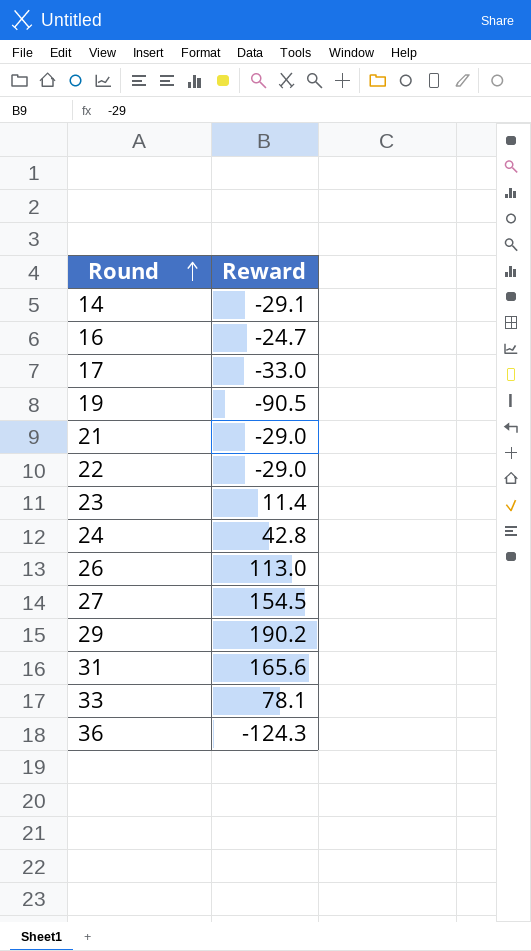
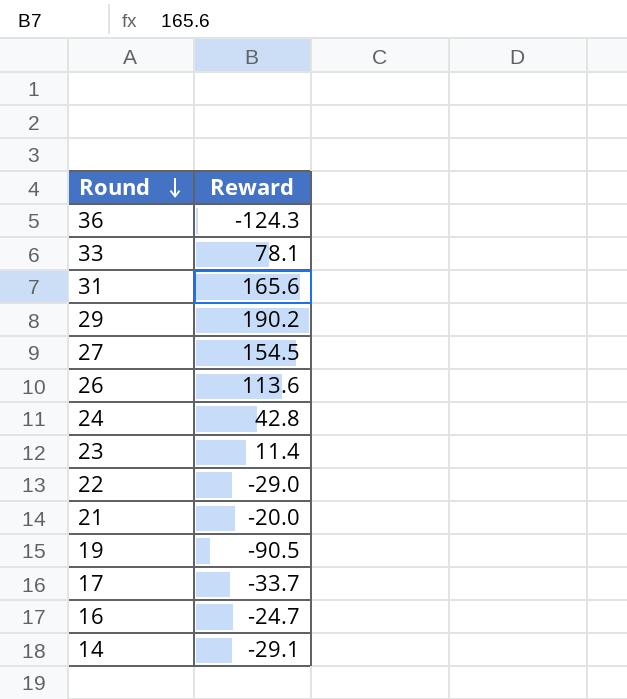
row order: Round ascending -> Round descending
26 | Reward: 113.0 -> 113.6
21 | Reward: -29.0 -> -20.0
17 | Reward: -33.0 -> -33.7

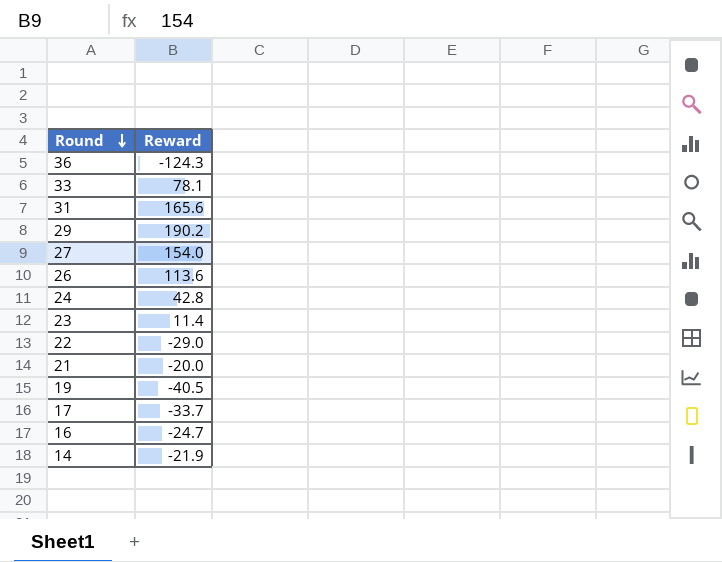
27 | Reward: 154.5 -> 154.0
19 | Reward: -90.5 -> -40.5
14 | Reward: -29.1 -> -21.9

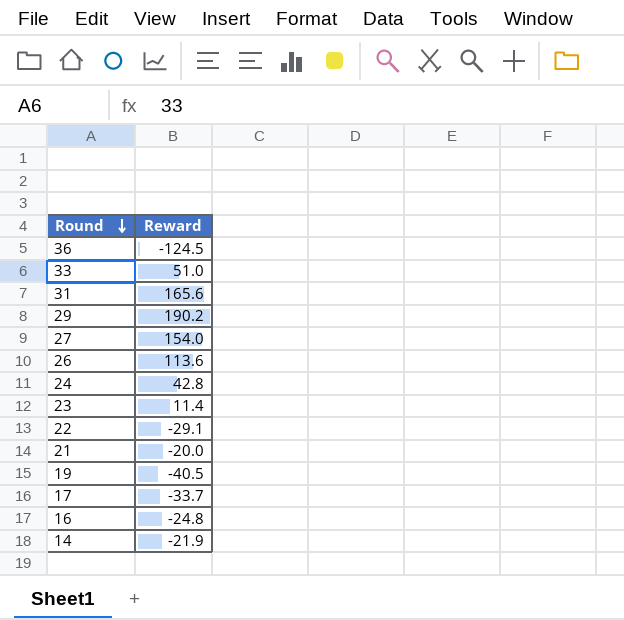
36 | Reward: -124.3 -> -124.5
33 | Reward: 78.1 -> 51.0
22 | Reward: -29.0 -> -29.1
16 | Reward: -24.7 -> -24.8

